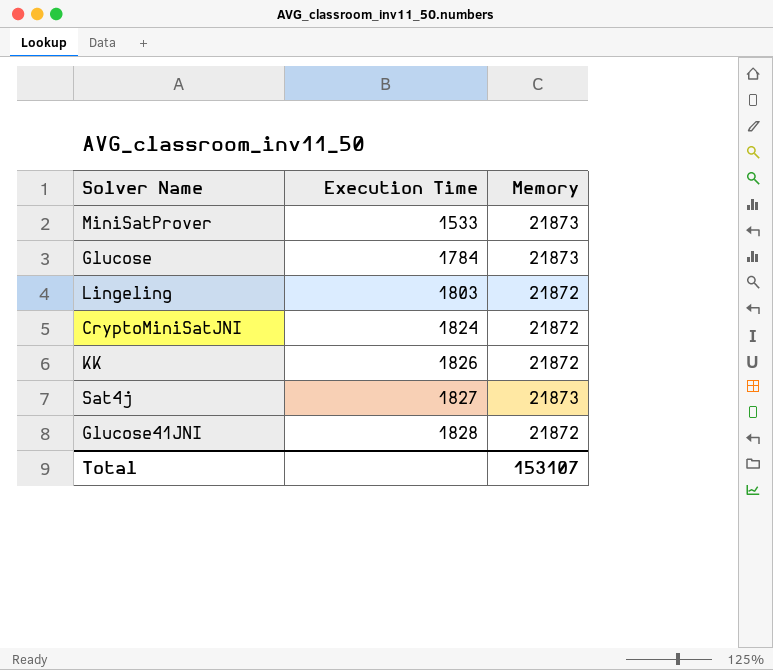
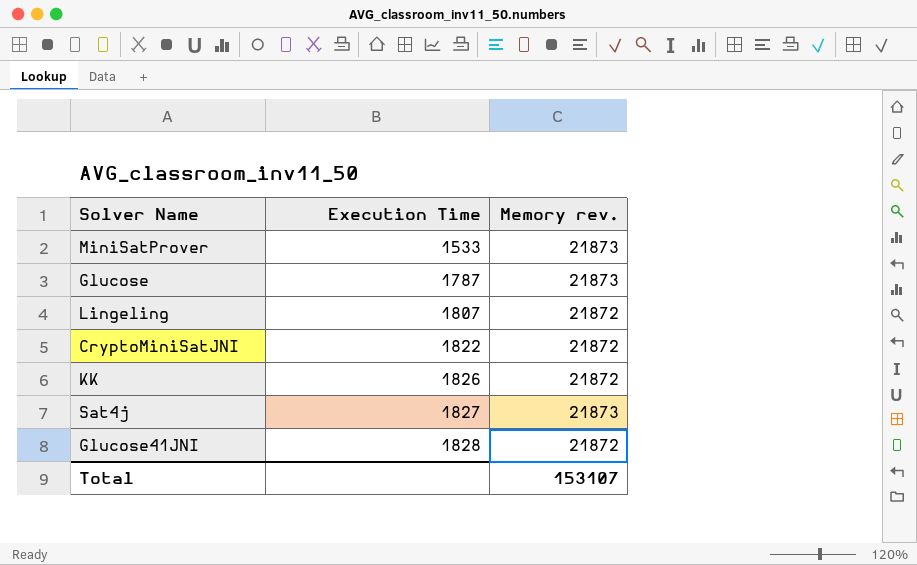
column name: Memory -> Memory rev.
Glucose | Execution Time: 1784 -> 1787
Lingeling | Execution Time: 1803 -> 1807
CryptoMiniSatJNI | Execution Time: 1824 -> 1822

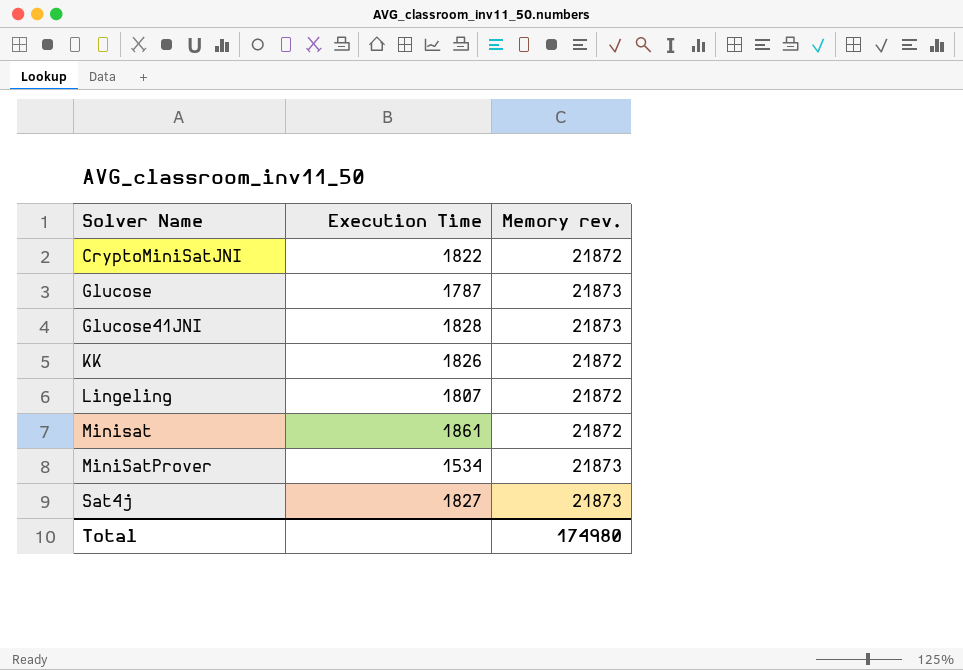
row order: Execution Time ascending -> Solver Name ascending
Glucose41JNI | Memory rev.: 21872 -> 21873
row Minisat: none -> 1861 | 21872
MiniSatProver | Execution Time: 1533 -> 1534
Total | Memory rev.: 153107 -> 174980

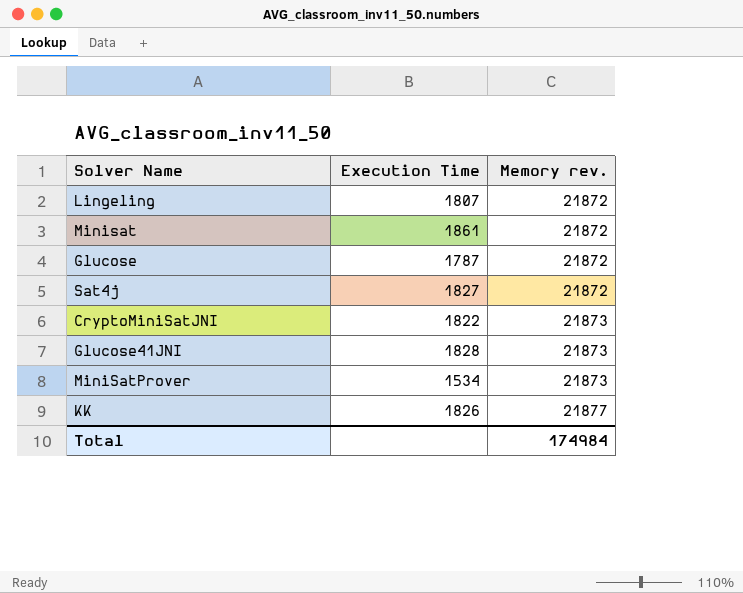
row order: Solver Name ascending -> Memory rev. ascending
Glucose | Memory rev.: 21873 -> 21872
Sat4j | Memory rev.: 21873 -> 21872
CryptoMiniSatJNI | Memory rev.: 21872 -> 21873
KK | Memory rev.: 21872 -> 21877
Total | Memory rev.: 174980 -> 174984

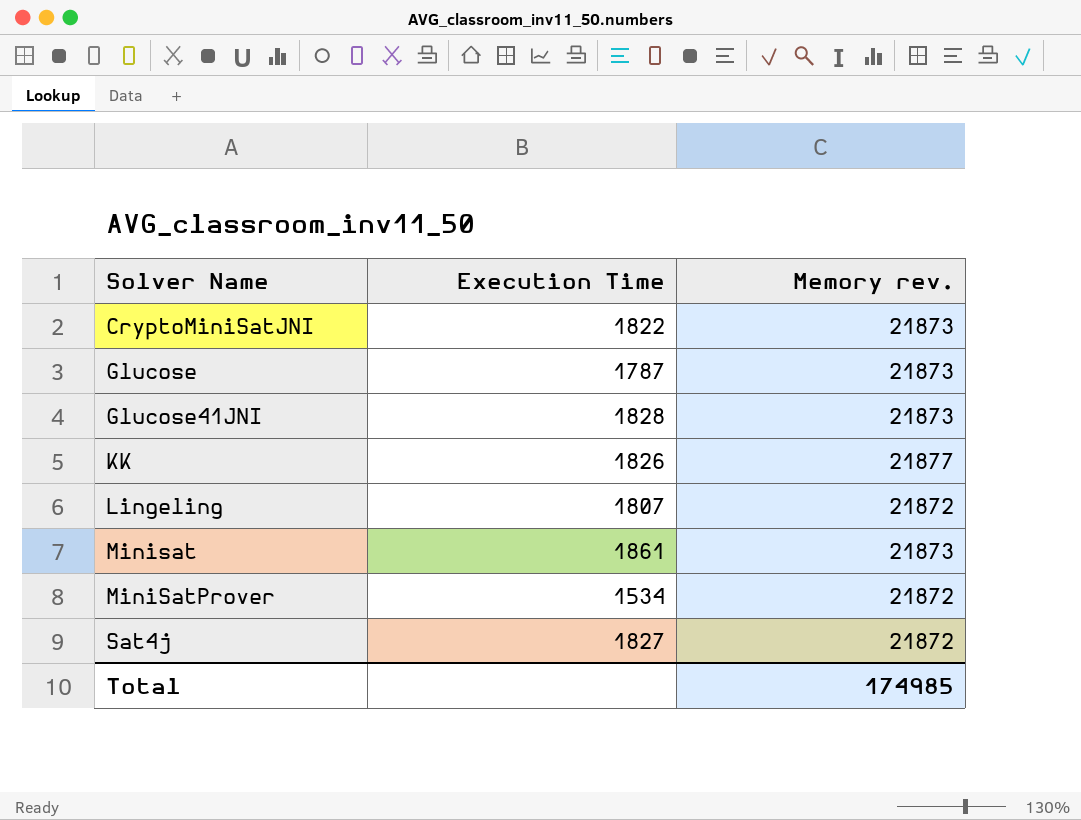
row order: Memory rev. ascending -> Solver Name ascending
Glucose | Memory rev.: 21872 -> 21873
Minisat | Memory rev.: 21872 -> 21873
MiniSatProver | Memory rev.: 21873 -> 21872
Total | Memory rev.: 174984 -> 174985

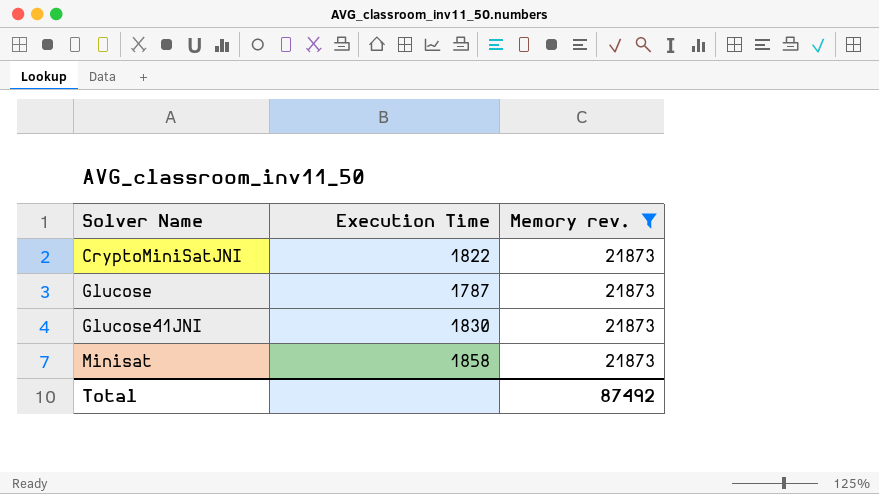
filter: none -> Memory rev. = 21873
Glucose41JNI | Execution Time: 1828 -> 1830
Minisat | Execution Time: 1861 -> 1858
Total | Memory rev.: 174985 -> 87492

